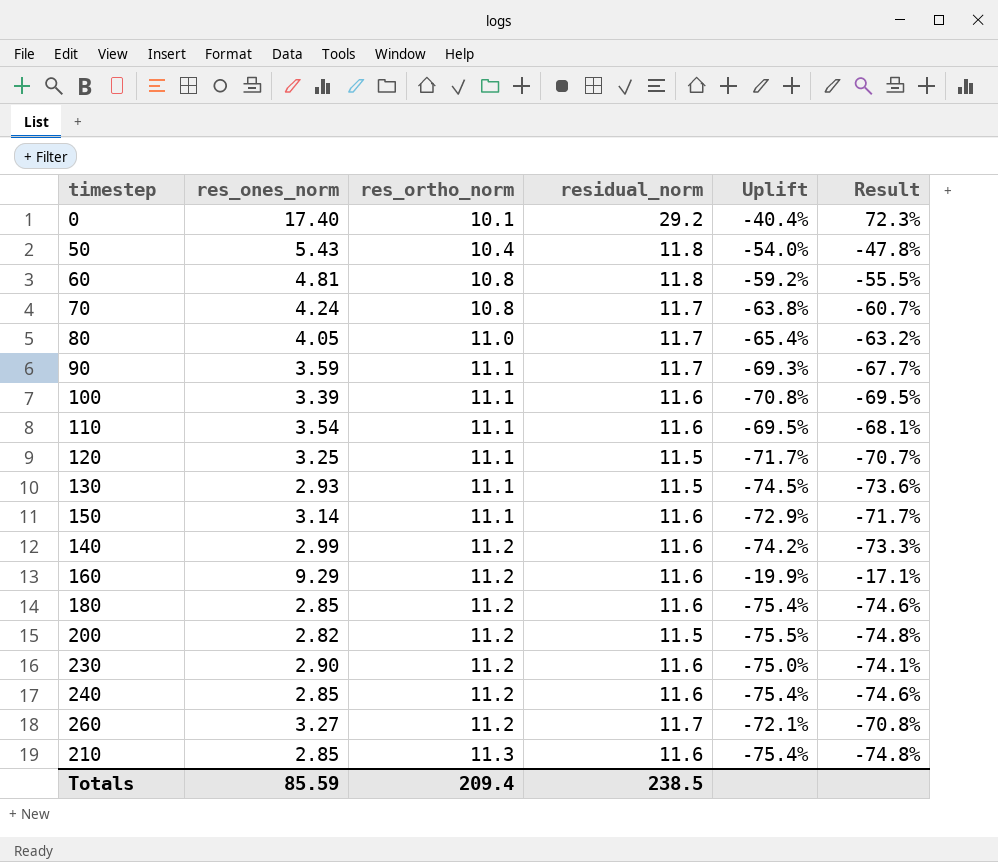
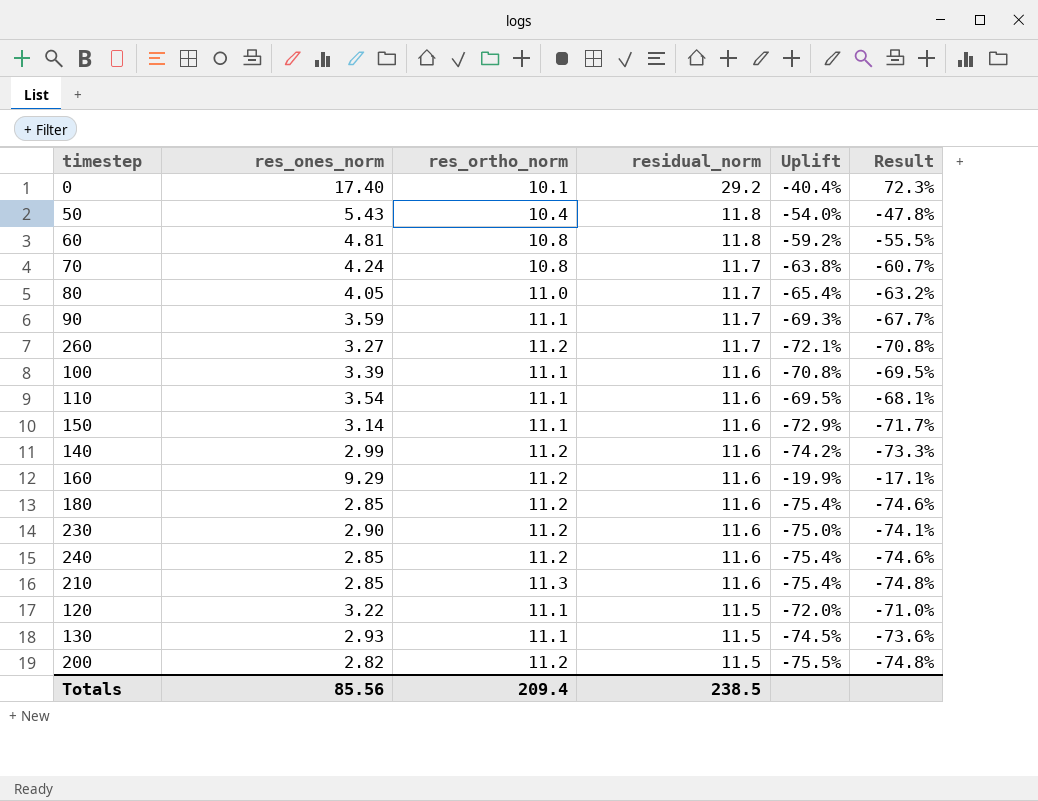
row order: res_ortho_norm ascending -> residual_norm descending
120 | res_ones_norm: 3.25 -> 3.22
120 | Uplift: -71.7% -> -72.0%
120 | Result: -70.7% -> -71.0%
Totals | res_ones_norm: 85.59 -> 85.56

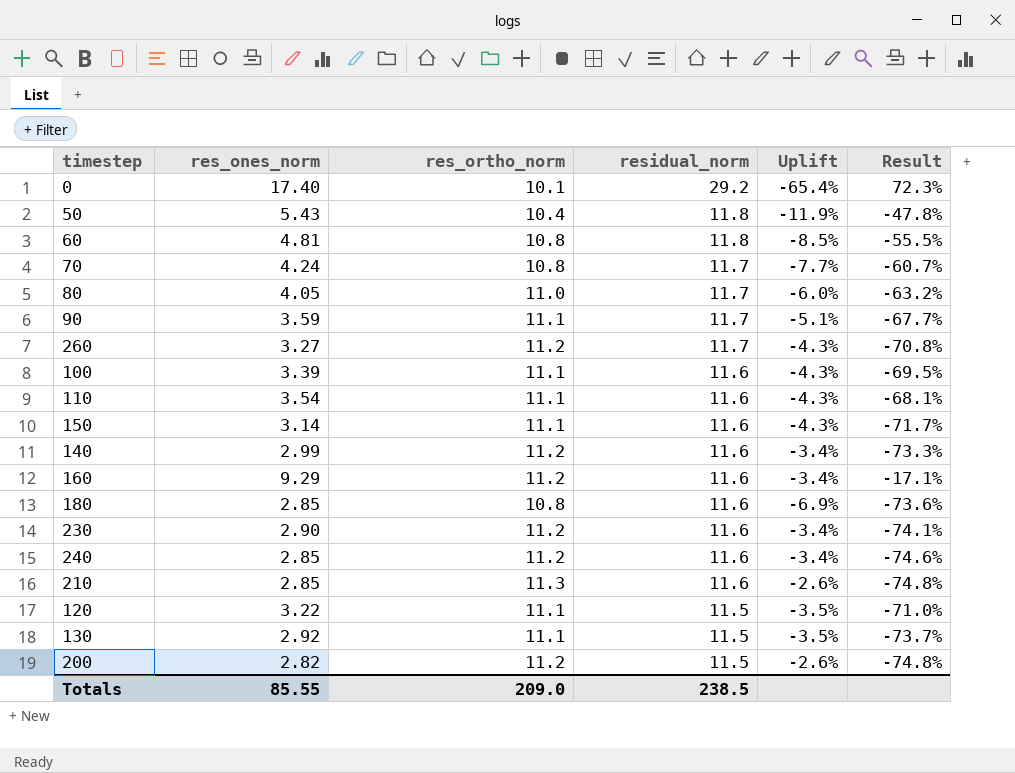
column Uplift | formula: ([res_ones_norm] - [residual_norm]) / [residual_norm] -> ([res_ortho_norm] - [residual_norm]) / [residual_norm]
180 | res_ortho_norm: 11.2 -> 10.8
180 | Result: -74.6% -> -73.6%
130 | res_ones_norm: 2.93 -> 2.92
130 | Result: -73.6% -> -73.7%
Totals | res_ones_norm: 85.56 -> 85.55
Totals | res_ortho_norm: 209.4 -> 209.0

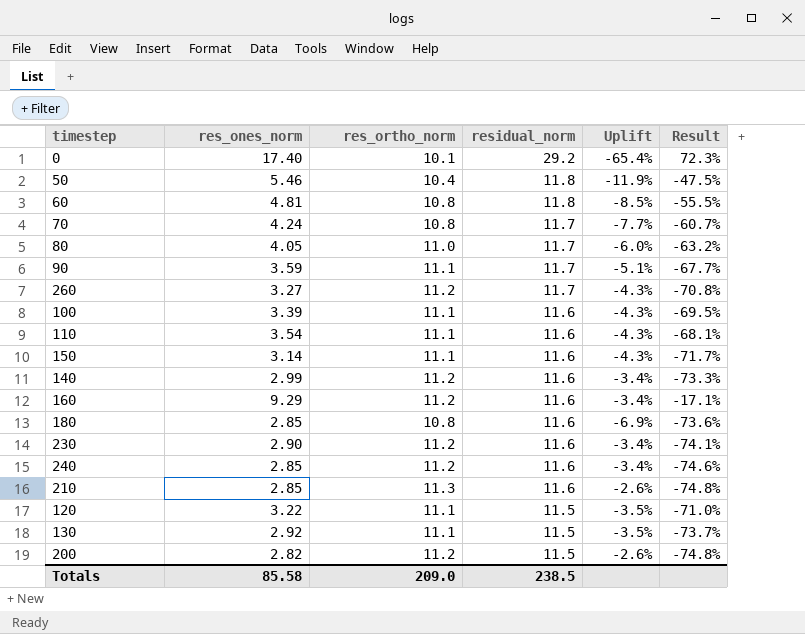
50 | res_ones_norm: 5.43 -> 5.46
50 | Result: -47.8% -> -47.5%
Totals | res_ones_norm: 85.55 -> 85.58

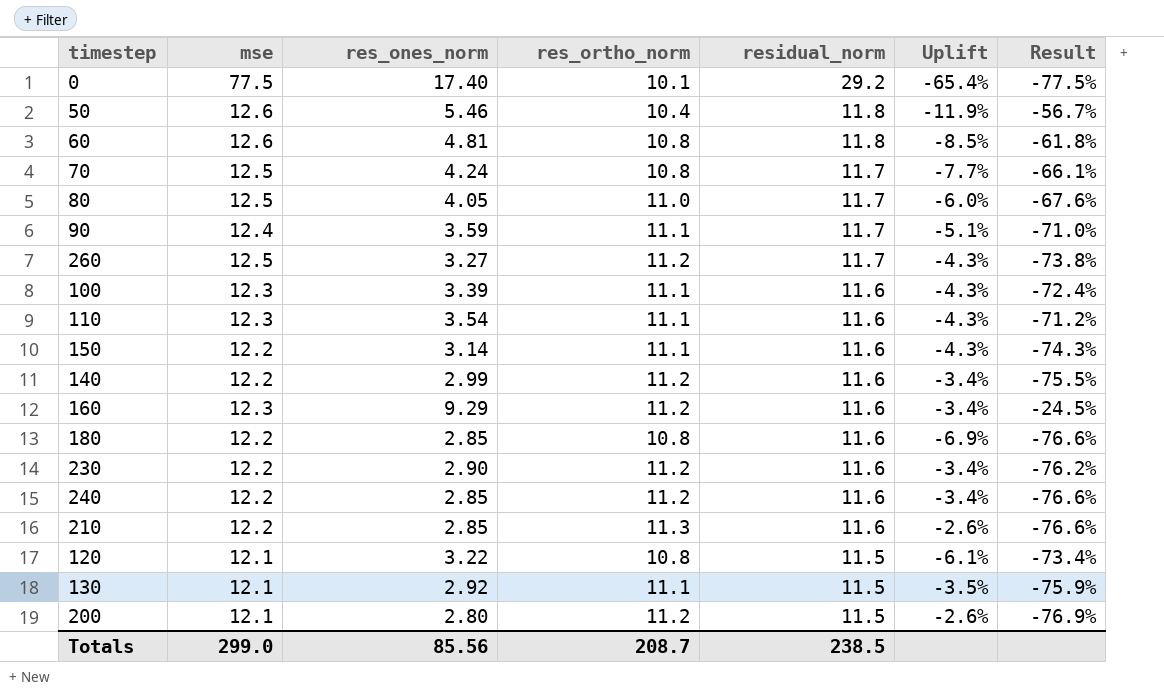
column mse | position: none -> 2
column Result | formula: ([res_ones_norm] - [res_ortho_norm]) / [res_ortho_norm] -> ([res_ones_norm] - [mse]) / [mse]
120 | res_ortho_norm: 11.1 -> 10.8
120 | Uplift: -3.5% -> -6.1%
200 | res_ones_norm: 2.82 -> 2.80
Totals | res_ones_norm: 85.58 -> 85.56
Totals | res_ortho_norm: 209.0 -> 208.7

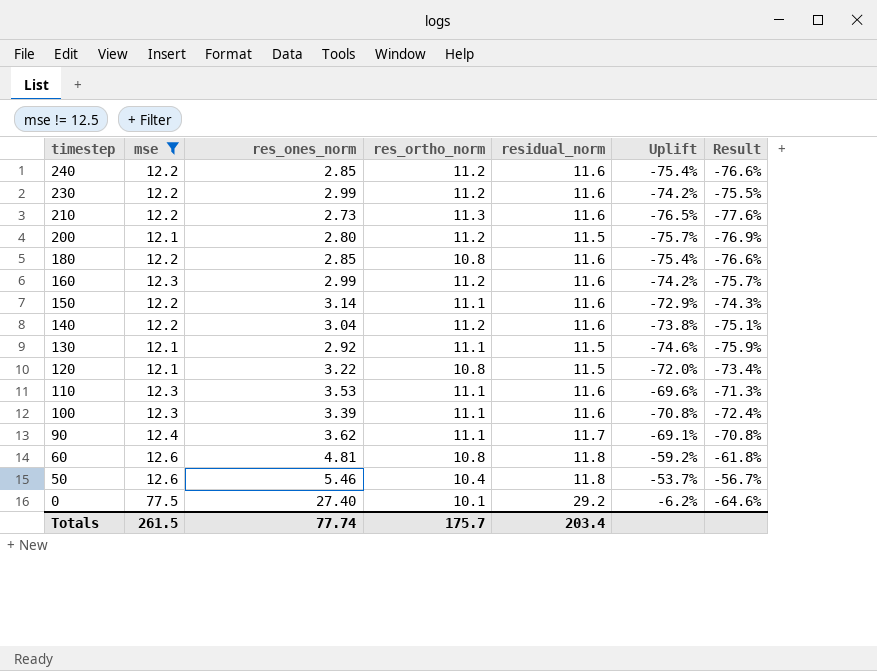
filter: none -> mse != 12.5
row order: residual_norm descending -> timestep descending
column Uplift | formula: ([res_ortho_norm] - [residual_norm]) / [residual_norm] -> ([res_ones_norm] - [residual_norm]) / [residual_norm]
230 | res_ones_norm: 2.90 -> 2.99
230 | Result: -76.2% -> -75.5%
210 | res_ones_norm: 2.85 -> 2.73
210 | Result: -76.6% -> -77.6%
160 | res_ones_norm: 9.29 -> 2.99
160 | Result: -24.5% -> -75.7%
140 | res_ones_norm: 2.99 -> 3.04
140 | Result: -75.5% -> -75.1%
110 | res_ones_norm: 3.54 -> 3.53
110 | Result: -71.2% -> -71.3%
90 | res_ones_norm: 3.59 -> 3.62
90 | Result: -71.0% -> -70.8%
0 | res_ones_norm: 17.40 -> 27.40
0 | Result: -77.5% -> -64.6%
Totals | mse: 299.0 -> 261.5
Totals | res_ones_norm: 85.56 -> 77.74
Totals | res_ortho_norm: 208.7 -> 175.7
Totals | residual_norm: 238.5 -> 203.4

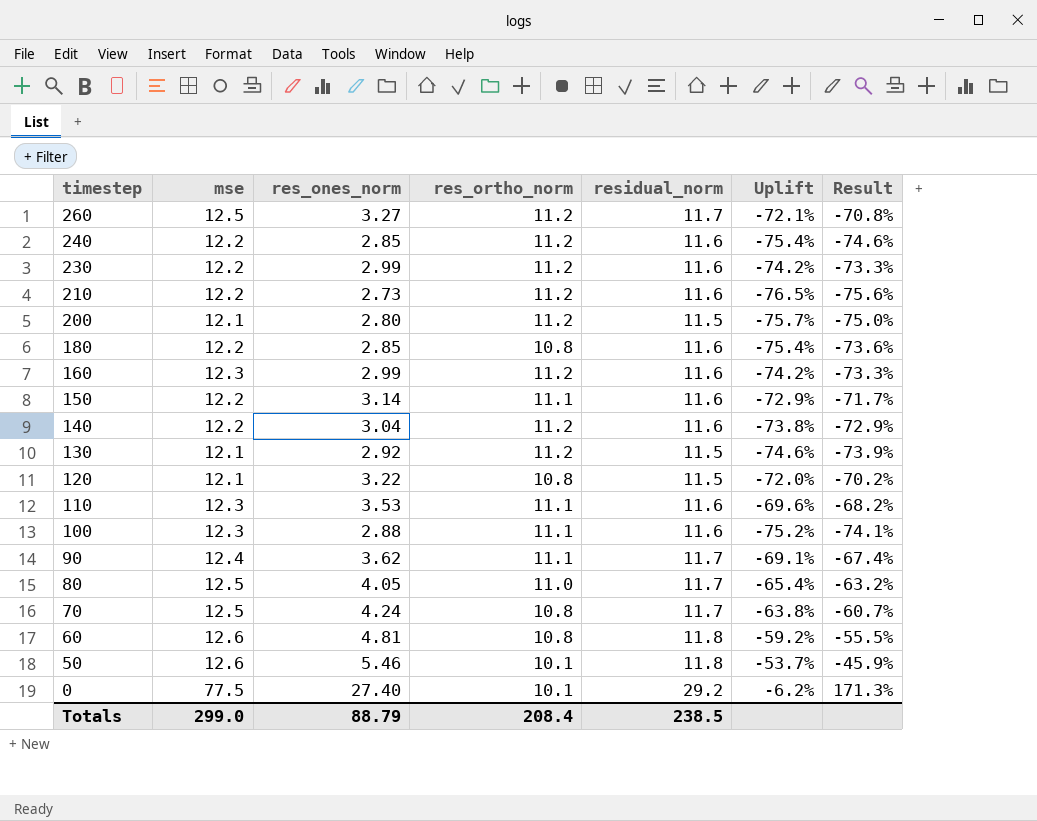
filter: mse != 12.5 -> none
column Result | formula: ([res_ones_norm] - [mse]) / [mse] -> ([res_ones_norm] - [res_ortho_norm]) / [res_ortho_norm]
210 | res_ortho_norm: 11.3 -> 11.2
130 | res_ortho_norm: 11.1 -> 11.2
100 | res_ones_norm: 3.39 -> 2.88
100 | Uplift: -70.8% -> -75.2%
50 | res_ortho_norm: 10.4 -> 10.1
Totals | mse: 261.5 -> 299.0
Totals | res_ones_norm: 77.74 -> 88.79
Totals | res_ortho_norm: 175.7 -> 208.4
Totals | residual_norm: 203.4 -> 238.5

